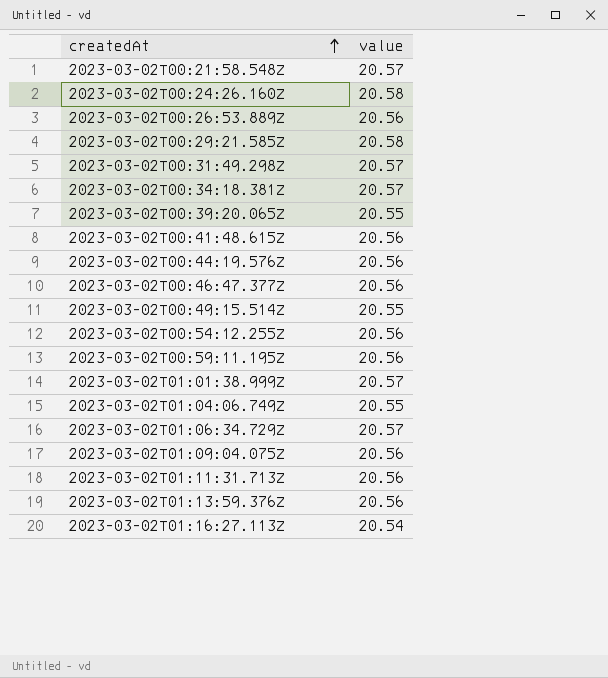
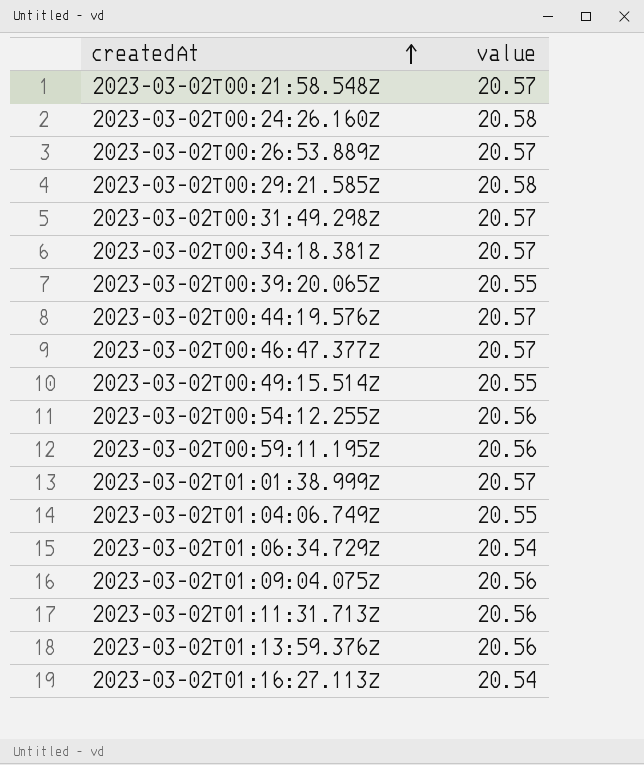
row 2023-03-02T00:41:48.615Z: 20.56 -> none
2023-03-02T00:26:53.889Z | value: 20.56 -> 20.57
2023-03-02T00:44:19.576Z | value: 20.56 -> 20.57
2023-03-02T00:46:47.377Z | value: 20.56 -> 20.57
2023-03-02T01:06:34.729Z | value: 20.57 -> 20.54

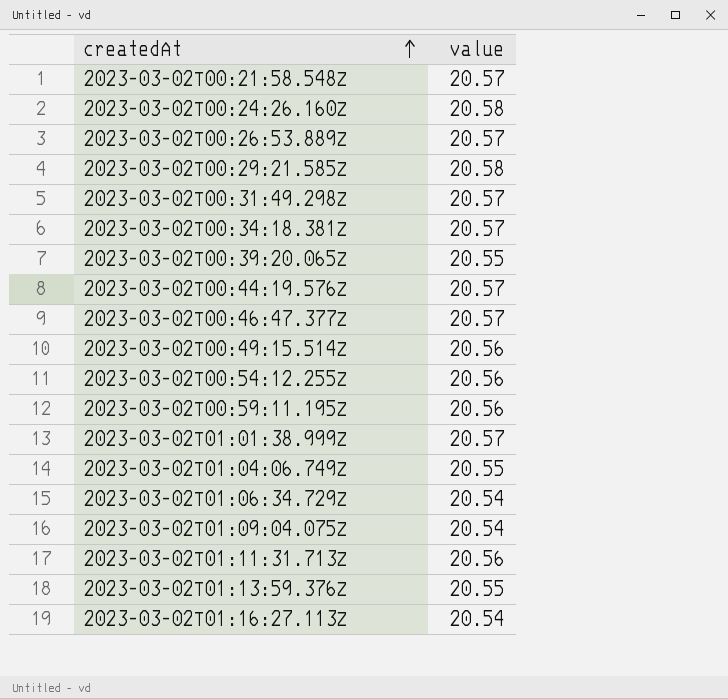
2023-03-02T00:49:15.514Z | value: 20.55 -> 20.56
2023-03-02T01:09:04.075Z | value: 20.56 -> 20.54
2023-03-02T01:13:59.376Z | value: 20.56 -> 20.55

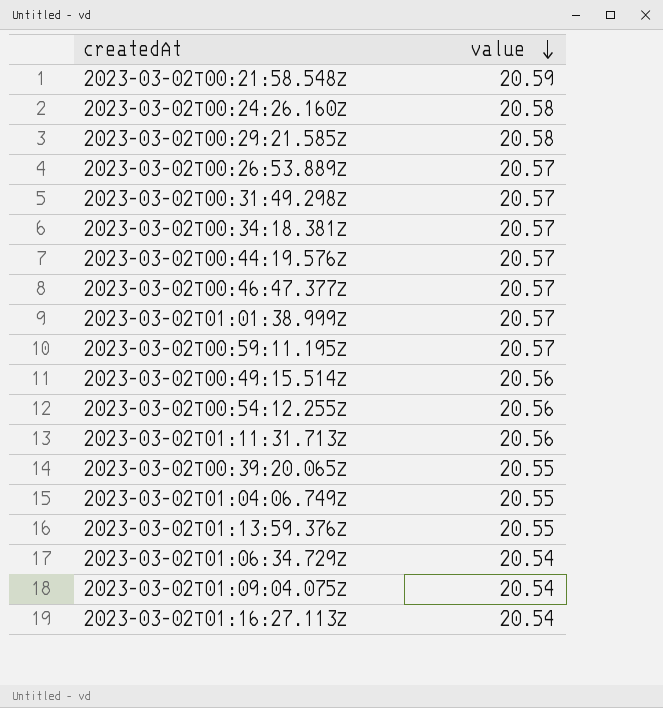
row order: createdAt ascending -> value descending
2023-03-02T00:21:58.548Z | value: 20.57 -> 20.59
2023-03-02T00:59:11.195Z | value: 20.56 -> 20.57

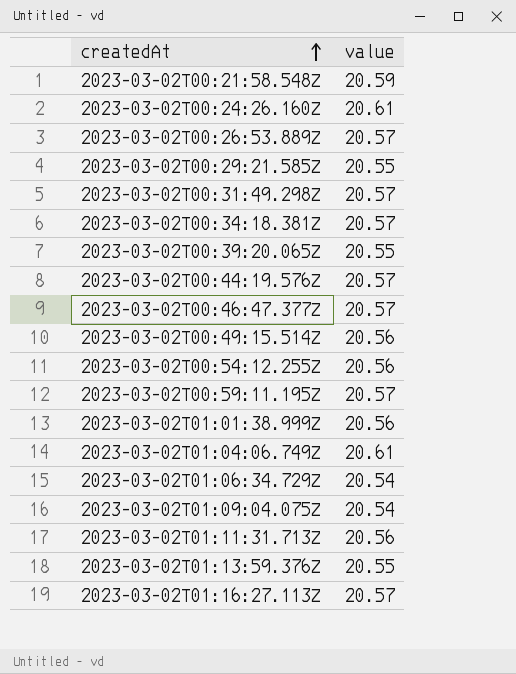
row order: value descending -> createdAt ascending
2023-03-02T00:24:26.160Z | value: 20.58 -> 20.61
2023-03-02T00:29:21.585Z | value: 20.58 -> 20.55
2023-03-02T01:01:38.999Z | value: 20.57 -> 20.56
2023-03-02T01:04:06.749Z | value: 20.55 -> 20.61
2023-03-02T01:16:27.113Z | value: 20.54 -> 20.57

